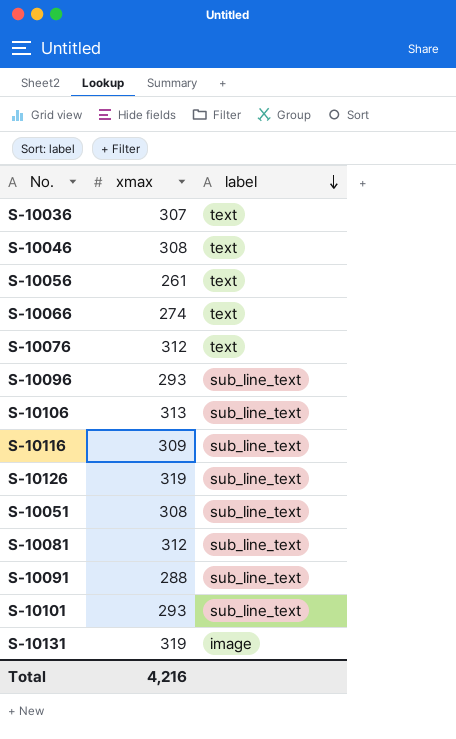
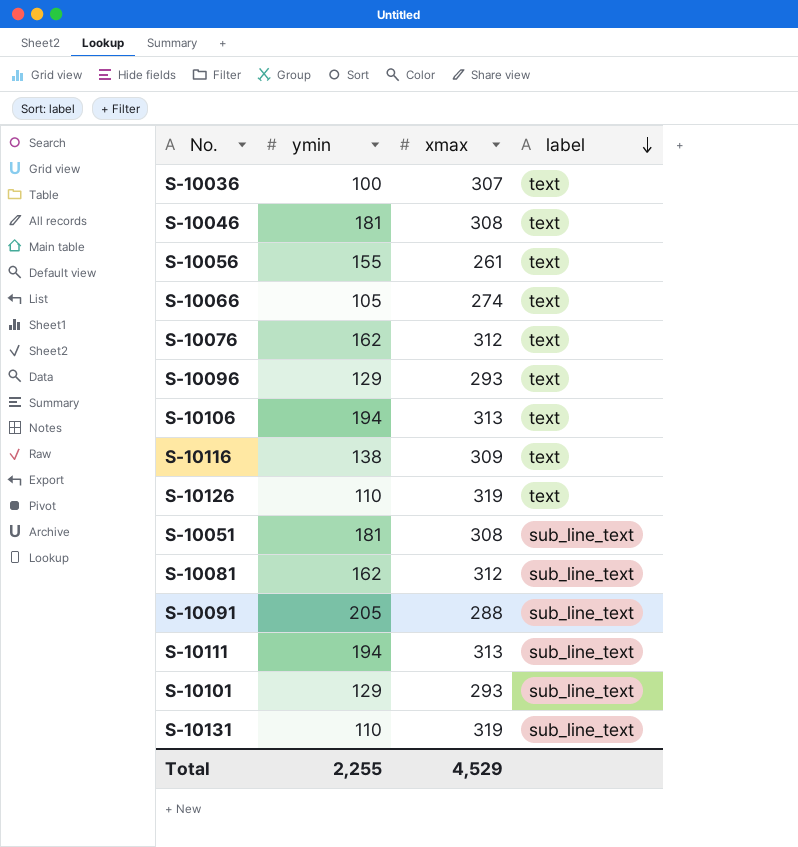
column ymin | position: none -> 2
S-10096 | label: sub_line_text -> text
S-10106 | label: sub_line_text -> text
S-10116 | label: sub_line_text -> text
S-10126 | label: sub_line_text -> text
row S-10111: none -> 194 | 313 | sub_line_text
S-10131 | label: image -> sub_line_text
Total | xmax: 4,216 -> 4,529

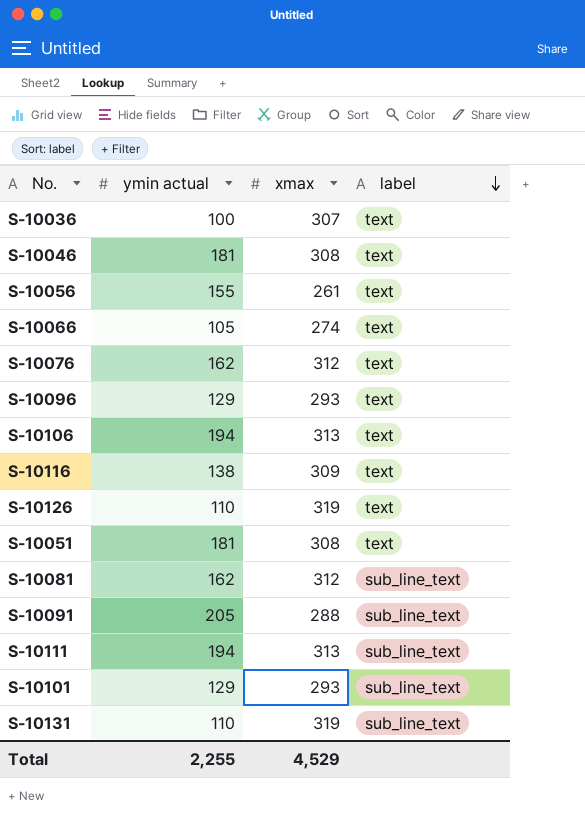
column name: ymin -> ymin actual
S-10051 | label: sub_line_text -> text

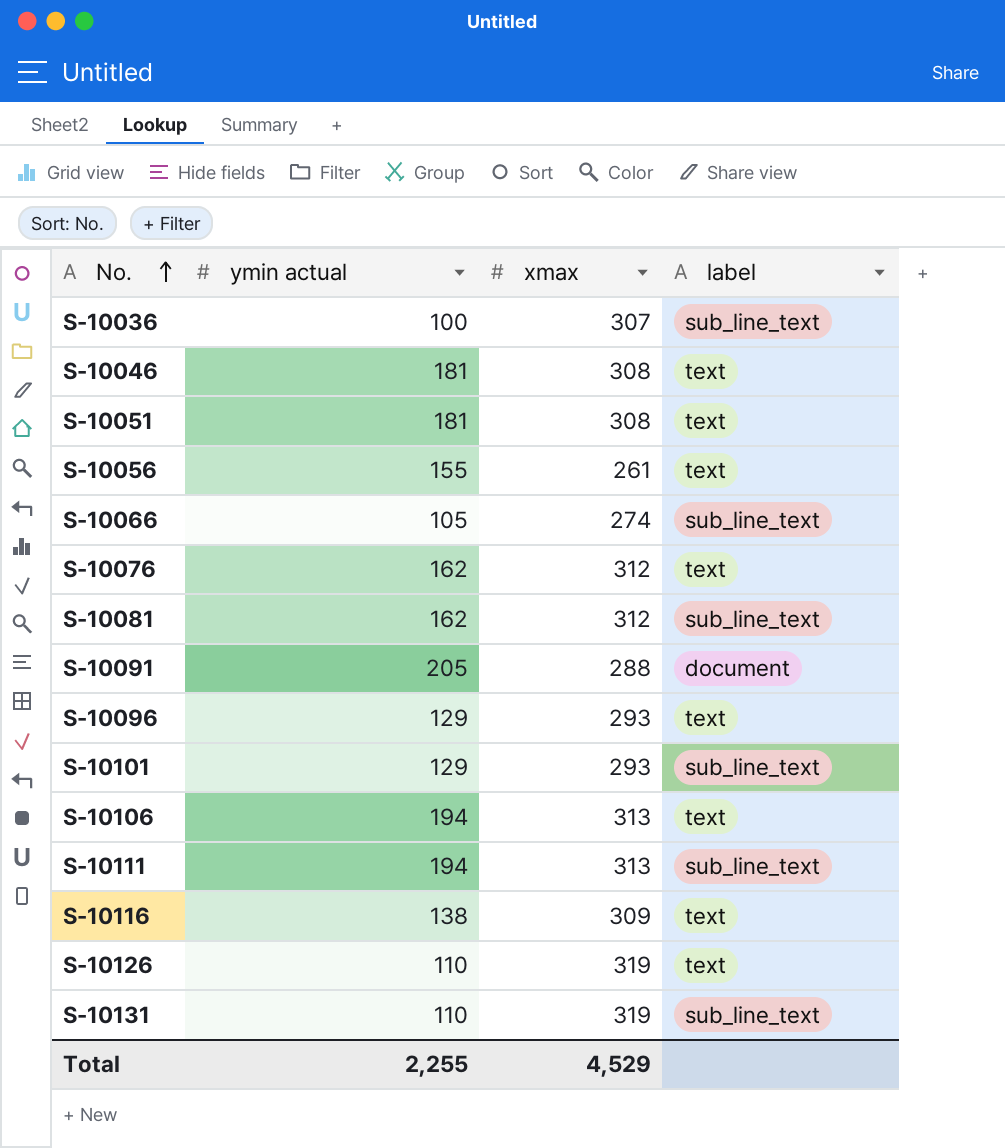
row order: label descending -> No. ascending
S-10036 | label: text -> sub_line_text
S-10066 | label: text -> sub_line_text
S-10091 | label: sub_line_text -> document

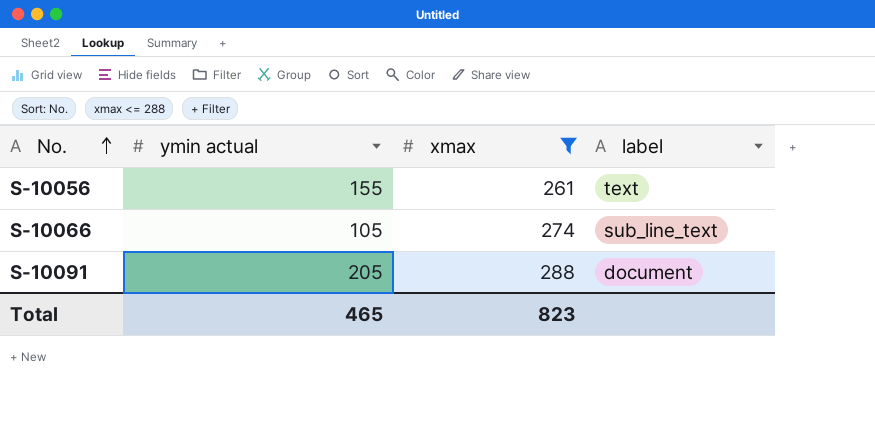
filter: none -> xmax <= 288
Total | ymin actual: 2,255 -> 465
Total | xmax: 4,529 -> 823

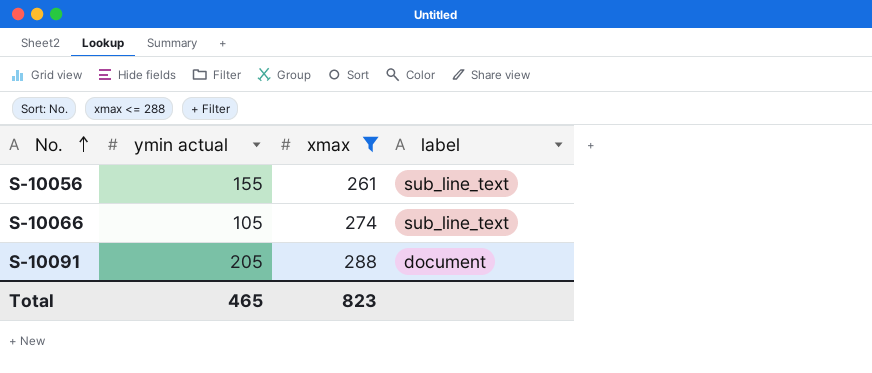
S-10056 | label: text -> sub_line_text

